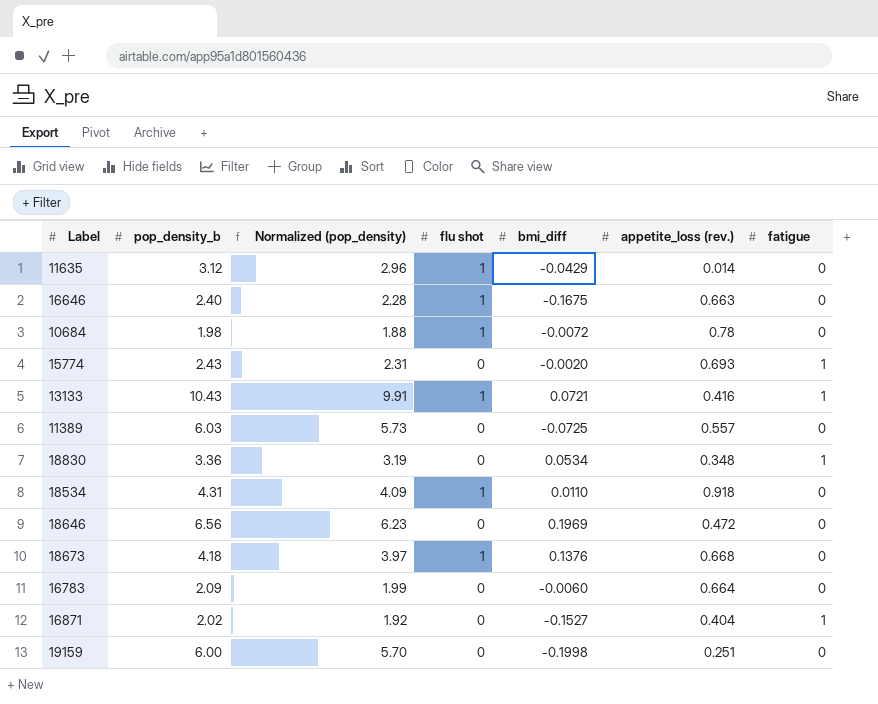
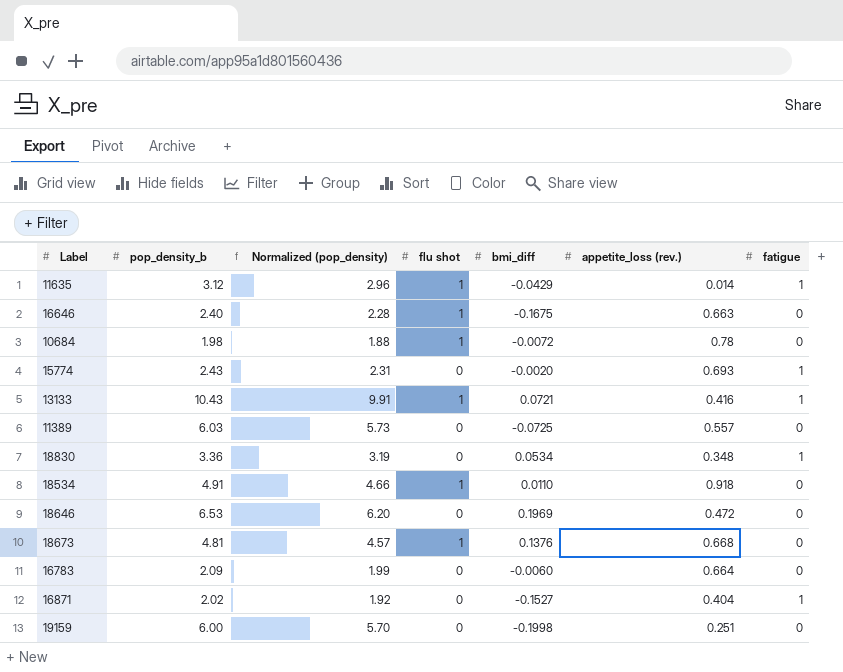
11635 | fatigue: 0 -> 1
18534 | pop_density_b: 4.31 -> 4.91
18534 | Normalized (pop_density): 4.09 -> 4.66
18646 | pop_density_b: 6.56 -> 6.53
18646 | Normalized (pop_density): 6.23 -> 6.20
18673 | pop_density_b: 4.18 -> 4.81
18673 | Normalized (pop_density): 3.97 -> 4.57

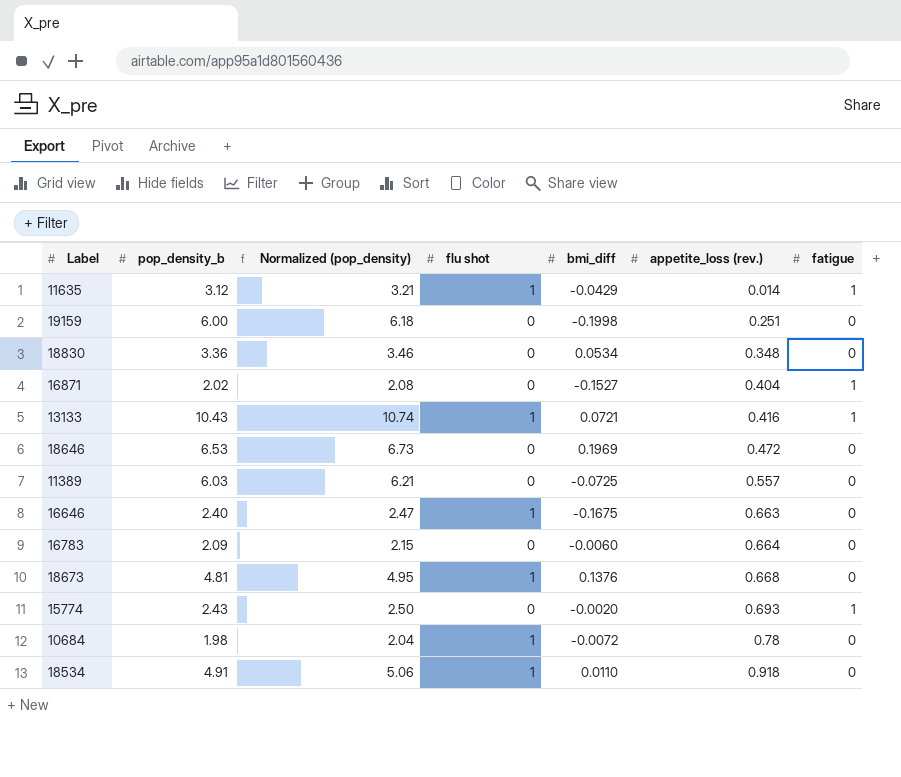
row order: none -> appetite_loss (rev.) ascending
column Normalized (pop_density) | formula: [pop_density_b] * 0.95 -> [pop_density_b] * 1.03
18830 | fatigue: 1 -> 0

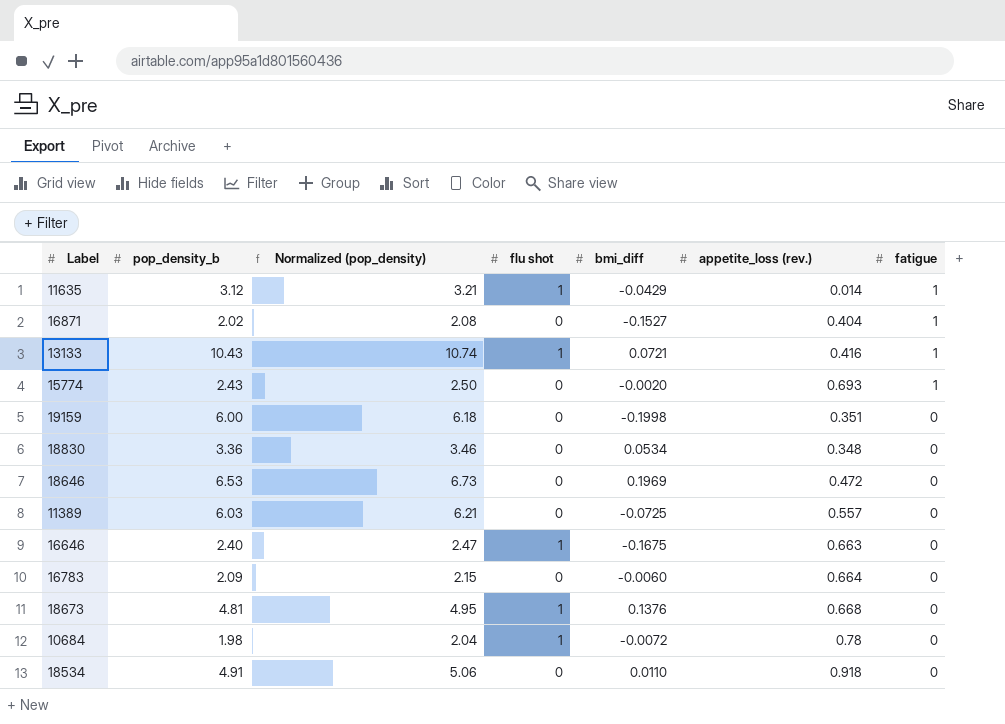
row order: appetite_loss (rev.) ascending -> fatigue descending
19159 | appetite_loss (rev.): 0.251 -> 0.351
18534 | flu shot: 1 -> 0

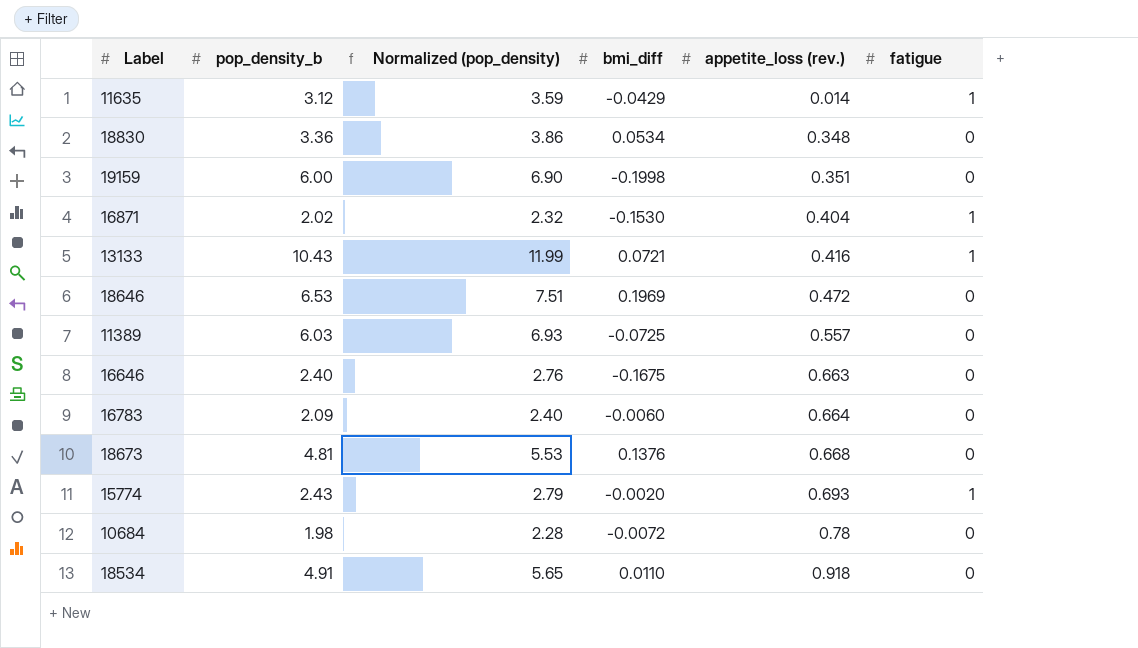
row order: fatigue descending -> appetite_loss (rev.) ascending
column flu shot | position: 4 -> none
column Normalized (pop_density) | formula: [pop_density_b] * 1.03 -> [pop_density_b] * 1.15
16871 | bmi_diff: -0.1527 -> -0.1530

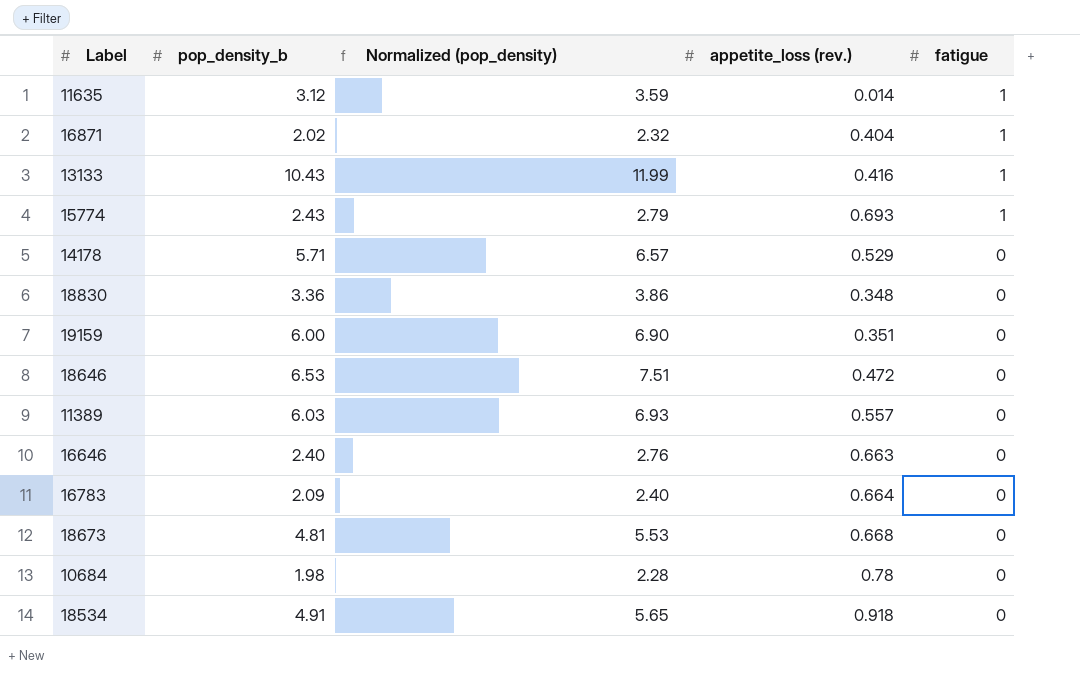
row order: appetite_loss (rev.) ascending -> fatigue descending
column bmi_diff | position: 4 -> none
row 14178: none -> 5.71 | 6.57 | 0.529 | 0

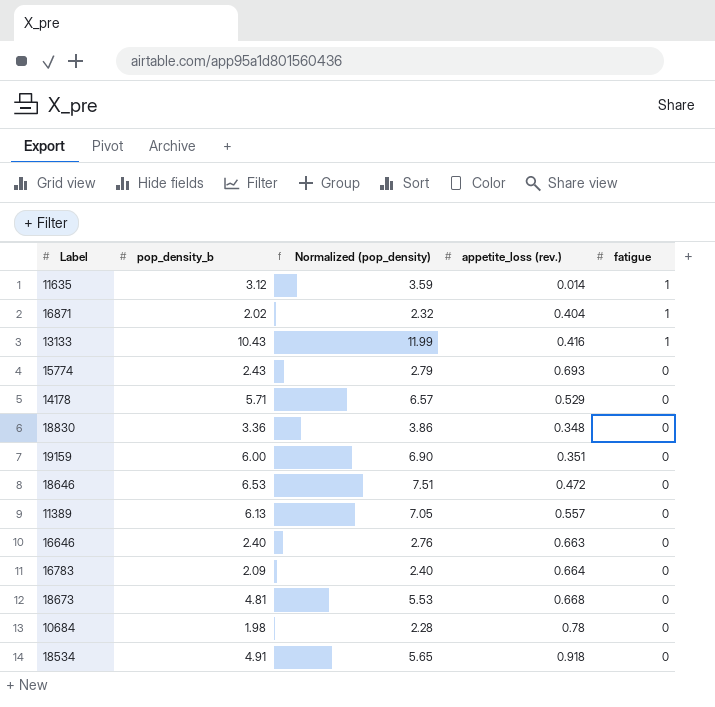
15774 | fatigue: 1 -> 0
11389 | pop_density_b: 6.03 -> 6.13
11389 | Normalized (pop_density): 6.93 -> 7.05

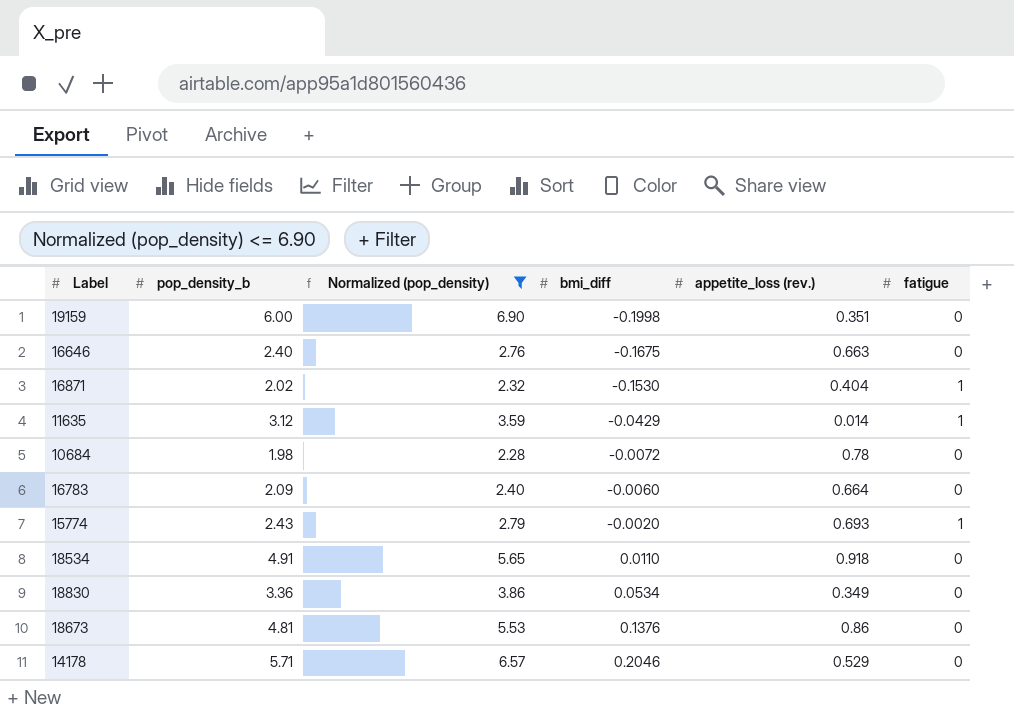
filter: none -> Normalized (pop_density) <= 6.90
row order: fatigue descending -> bmi_diff ascending
column bmi_diff | position: none -> 4
15774 | fatigue: 0 -> 1
18830 | appetite_loss (rev.): 0.348 -> 0.349
18673 | appetite_loss (rev.): 0.668 -> 0.86

